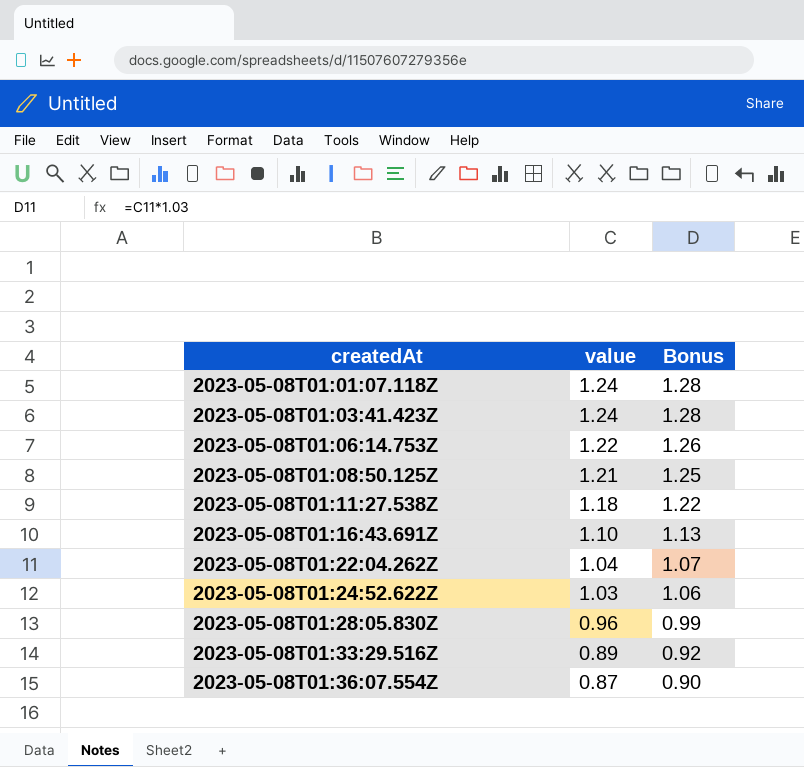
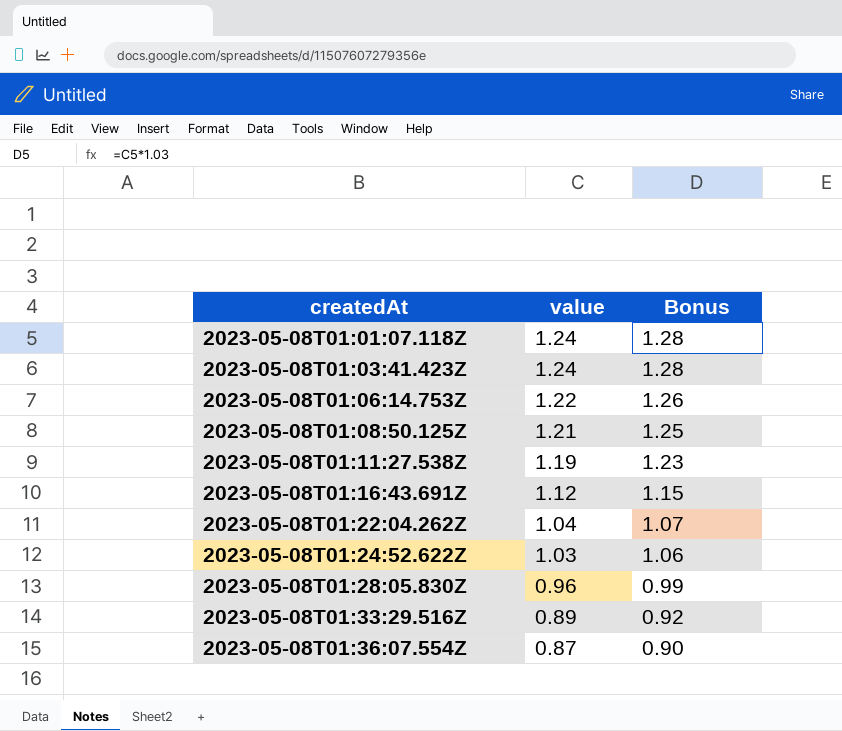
2023-05-08T01:11:27.538Z | value: 1.18 -> 1.19
2023-05-08T01:11:27.538Z | Bonus: 1.22 -> 1.23
2023-05-08T01:16:43.691Z | value: 1.10 -> 1.12
2023-05-08T01:16:43.691Z | Bonus: 1.13 -> 1.15

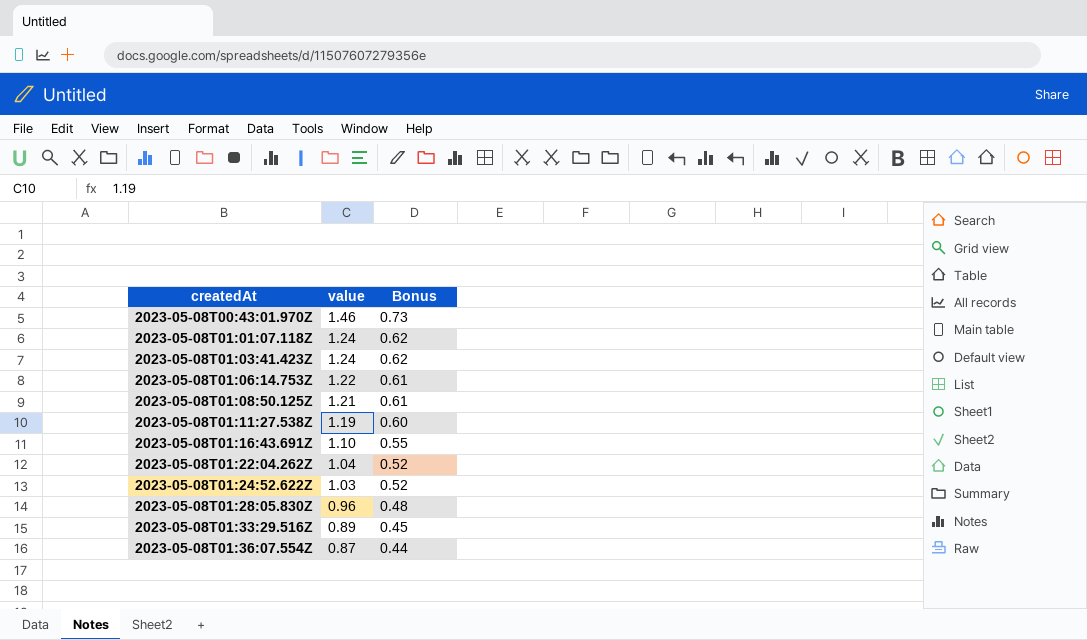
column Bonus | formula: [value] * 1.03 -> [value] * 0.5
row 2023-05-08T00:43:01.970Z: none -> 1.46 | 0.73
2023-05-08T01:16:43.691Z | value: 1.12 -> 1.10

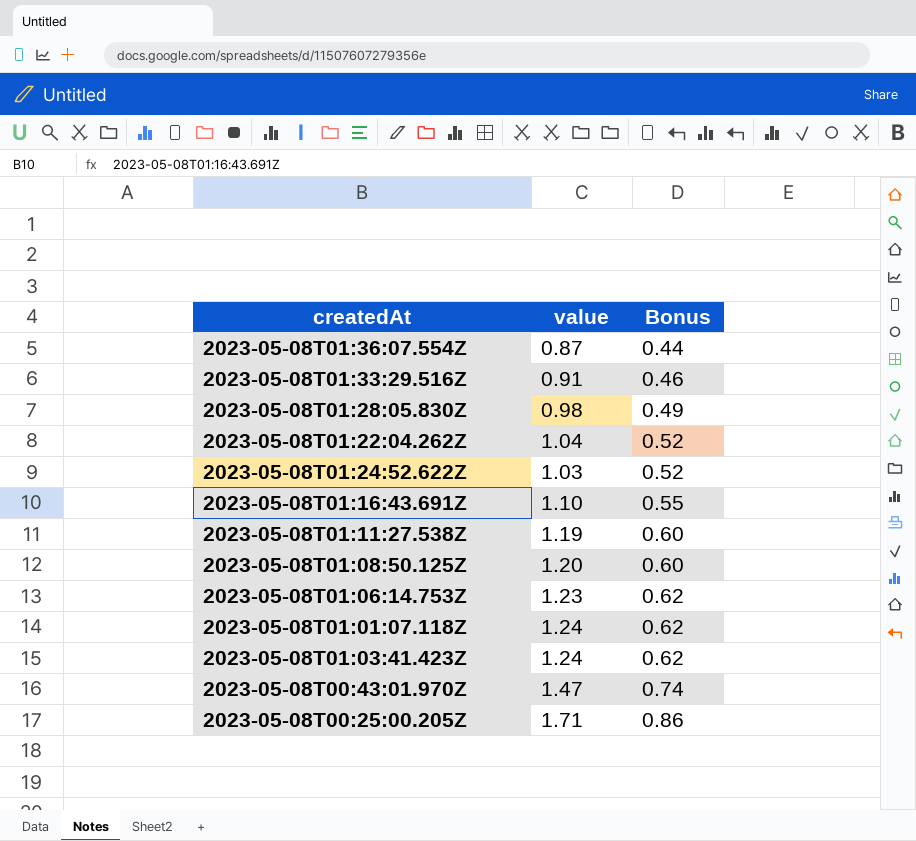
row order: createdAt ascending -> Bonus ascending
2023-05-08T01:33:29.516Z | value: 0.89 -> 0.91
2023-05-08T01:33:29.516Z | Bonus: 0.45 -> 0.46
2023-05-08T01:28:05.830Z | value: 0.96 -> 0.98
2023-05-08T01:28:05.830Z | Bonus: 0.48 -> 0.49
2023-05-08T01:08:50.125Z | value: 1.21 -> 1.20
2023-05-08T01:08:50.125Z | Bonus: 0.61 -> 0.60
2023-05-08T01:06:14.753Z | value: 1.22 -> 1.23
2023-05-08T01:06:14.753Z | Bonus: 0.61 -> 0.62
2023-05-08T00:43:01.970Z | value: 1.46 -> 1.47
2023-05-08T00:43:01.970Z | Bonus: 0.73 -> 0.74
row 2023-05-08T00:25:00.205Z: none -> 1.71 | 0.86

